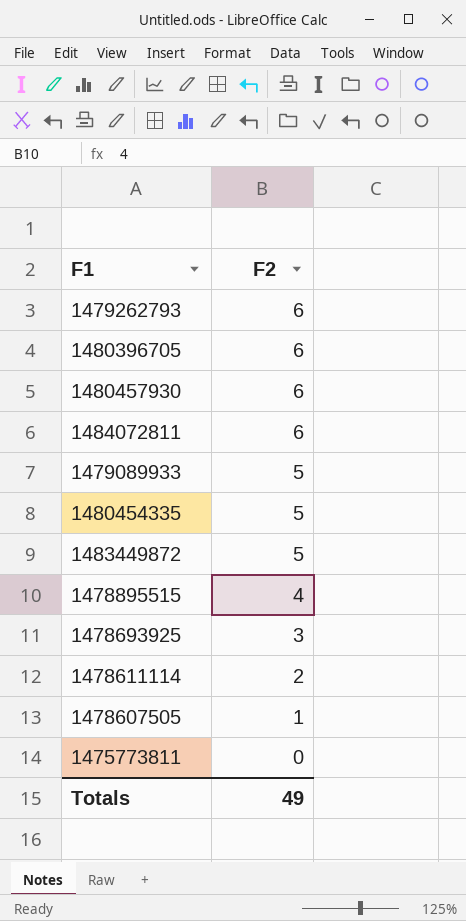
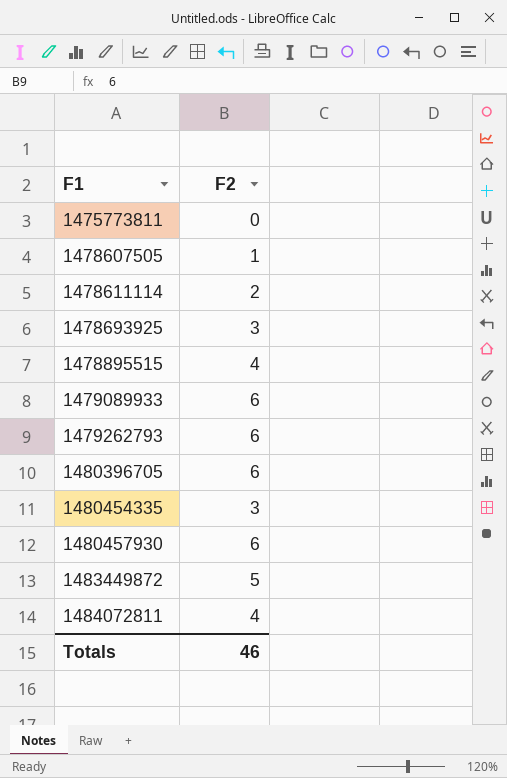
row order: F2 descending -> F1 ascending
1479089933 | F2: 5 -> 6
1480454335 | F2: 5 -> 3
1484072811 | F2: 6 -> 4
Totals | F2: 49 -> 46

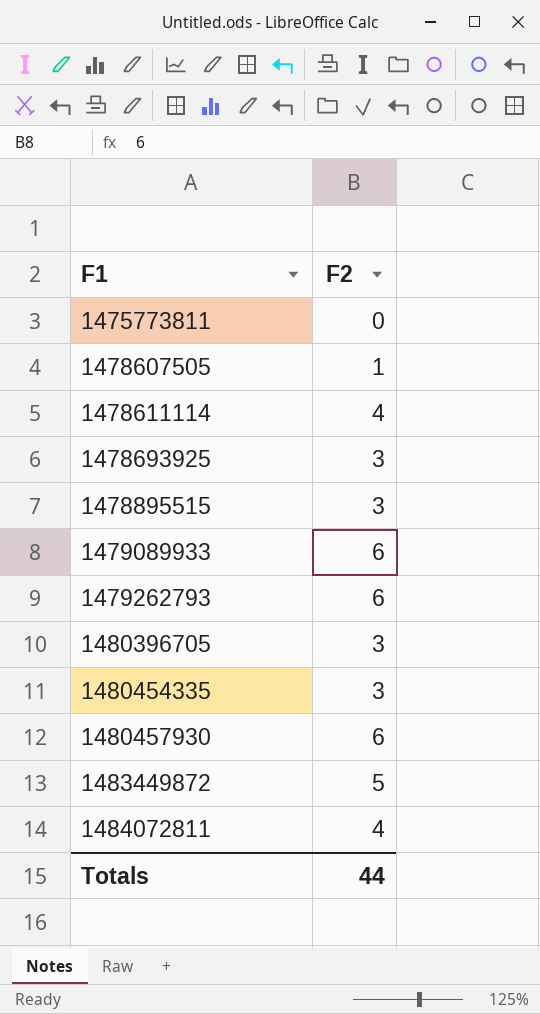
1478611114 | F2: 2 -> 4
1478895515 | F2: 4 -> 3
1480396705 | F2: 6 -> 3
Totals | F2: 46 -> 44

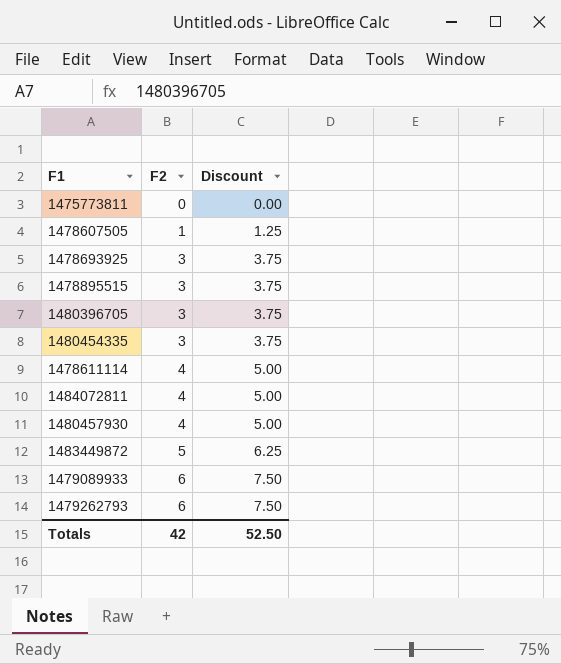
row order: F1 ascending -> F2 ascending
column Discount | formula: none -> [F2] * 1.25
1480457930 | F2: 6 -> 4
Totals | F2: 44 -> 42

